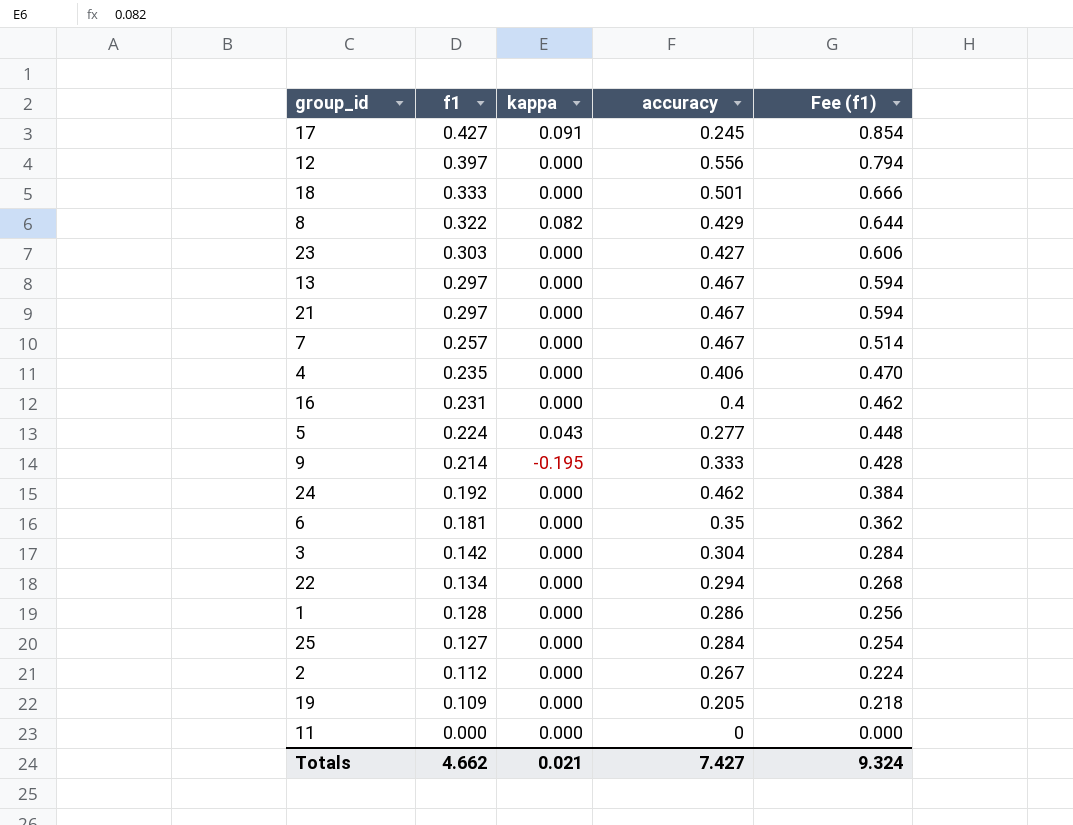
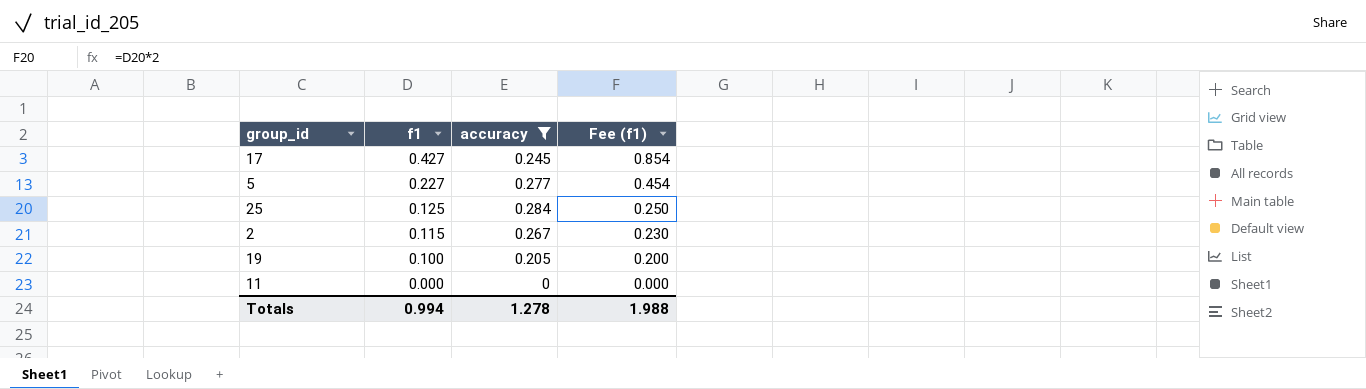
filter: none -> accuracy <= 0.284
column kappa | position: 3 -> none
5 | f1: 0.224 -> 0.227
5 | Fee (f1): 0.448 -> 0.454
25 | f1: 0.127 -> 0.125
25 | Fee (f1): 0.254 -> 0.250
2 | f1: 0.112 -> 0.115
2 | Fee (f1): 0.224 -> 0.230
19 | f1: 0.109 -> 0.100
19 | Fee (f1): 0.218 -> 0.200
Totals | f1: 4.662 -> 0.994
Totals | accuracy: 7.427 -> 1.278
Totals | Fee (f1): 9.324 -> 1.988

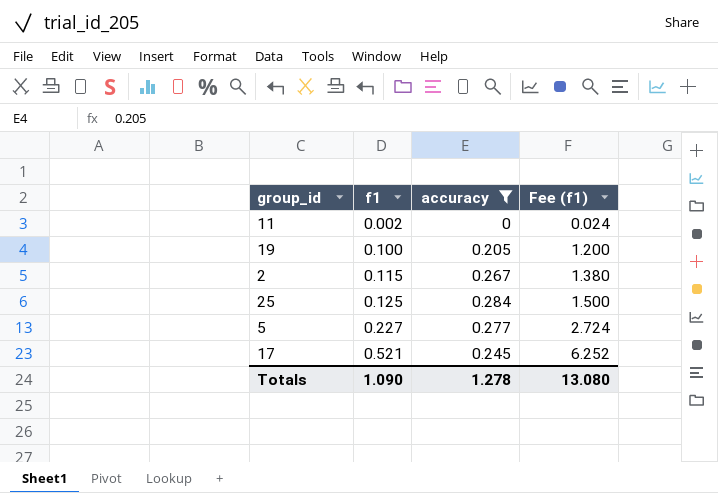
row order: f1 descending -> f1 ascending
column Fee (f1) | formula: [f1] * 2 -> [f1] * 12
11 | f1: 0.000 -> 0.002
17 | f1: 0.427 -> 0.521
Totals | f1: 0.994 -> 1.090
Totals | Fee (f1): 1.988 -> 13.080

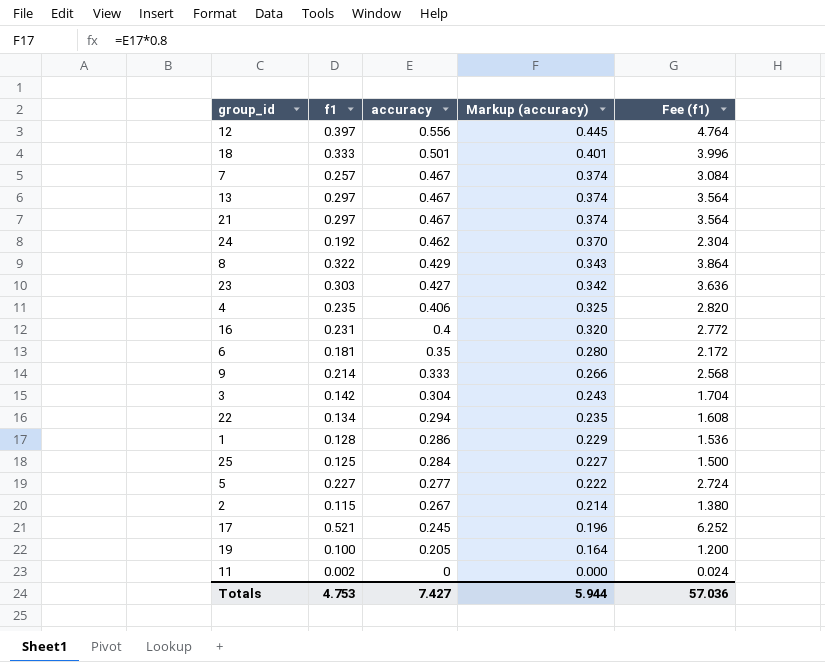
filter: accuracy <= 0.284 -> none
row order: f1 ascending -> accuracy descending
column Markup (accuracy) | formula: none -> [accuracy] * 0.8
Totals | f1: 1.090 -> 4.753
Totals | accuracy: 1.278 -> 7.427
Totals | Fee (f1): 13.080 -> 57.036

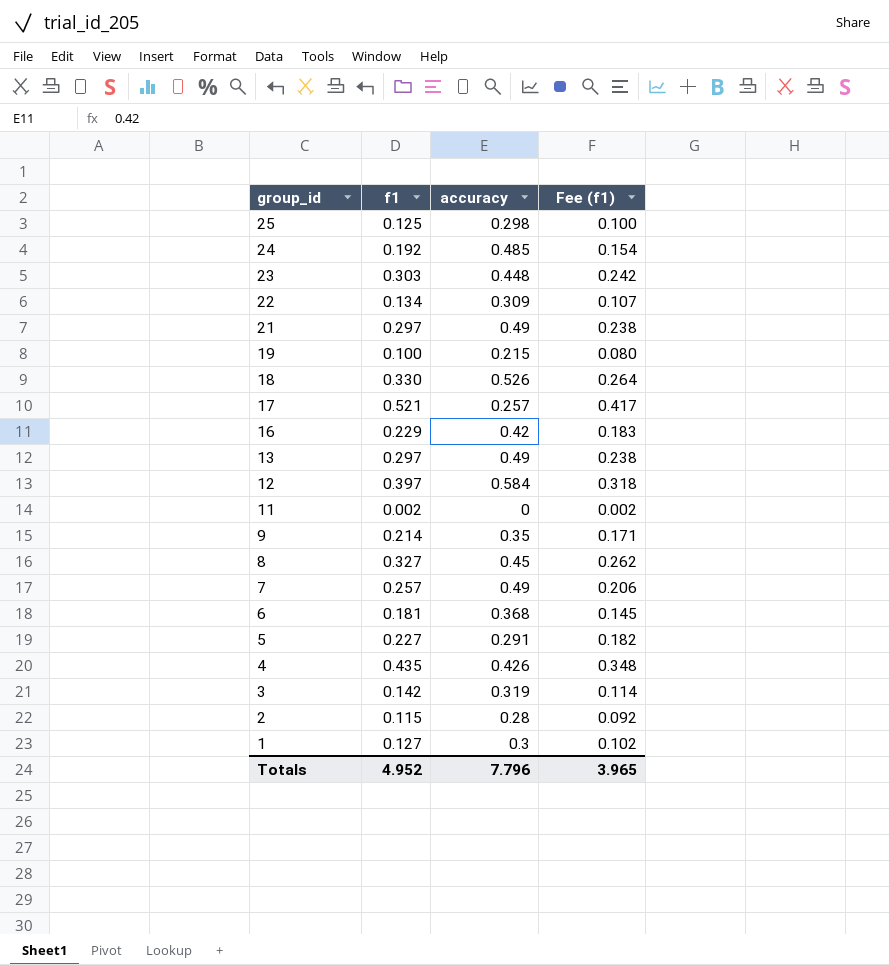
row order: accuracy descending -> group_id descending
column Markup (accuracy) | formula: [accuracy] * 0.8 -> none
column Fee (f1) | formula: [f1] * 12 -> [f1] * 0.8
25 | accuracy: 0.284 -> 0.298
24 | accuracy: 0.462 -> 0.485
23 | accuracy: 0.427 -> 0.448
22 | accuracy: 0.294 -> 0.309
21 | accuracy: 0.467 -> 0.49
19 | accuracy: 0.205 -> 0.215
18 | f1: 0.333 -> 0.330
18 | accuracy: 0.501 -> 0.526
17 | accuracy: 0.245 -> 0.257
16 | f1: 0.231 -> 0.229
16 | accuracy: 0.4 -> 0.42
13 | accuracy: 0.467 -> 0.49
12 | accuracy: 0.556 -> 0.584
9 | accuracy: 0.333 -> 0.35
8 | f1: 0.322 -> 0.327
8 | accuracy: 0.429 -> 0.45
7 | accuracy: 0.467 -> 0.49
6 | accuracy: 0.35 -> 0.368
5 | accuracy: 0.277 -> 0.291
4 | f1: 0.235 -> 0.435
4 | accuracy: 0.406 -> 0.426
3 | accuracy: 0.304 -> 0.319
2 | accuracy: 0.267 -> 0.28
1 | f1: 0.128 -> 0.127
1 | accuracy: 0.286 -> 0.3
Totals | f1: 4.753 -> 4.952
Totals | accuracy: 7.427 -> 7.796
Totals | Fee (f1): 57.036 -> 3.965

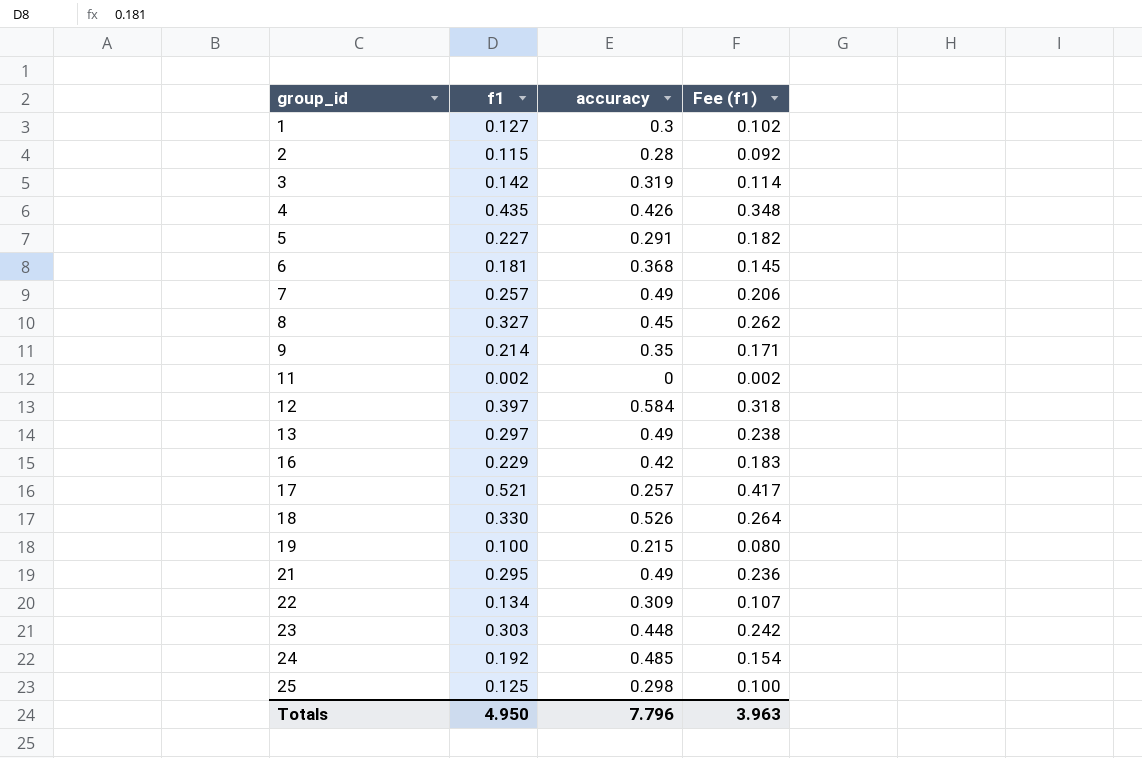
row order: group_id descending -> group_id ascending
21 | f1: 0.297 -> 0.295
21 | Fee (f1): 0.238 -> 0.236
Totals | f1: 4.952 -> 4.950
Totals | Fee (f1): 3.965 -> 3.963

